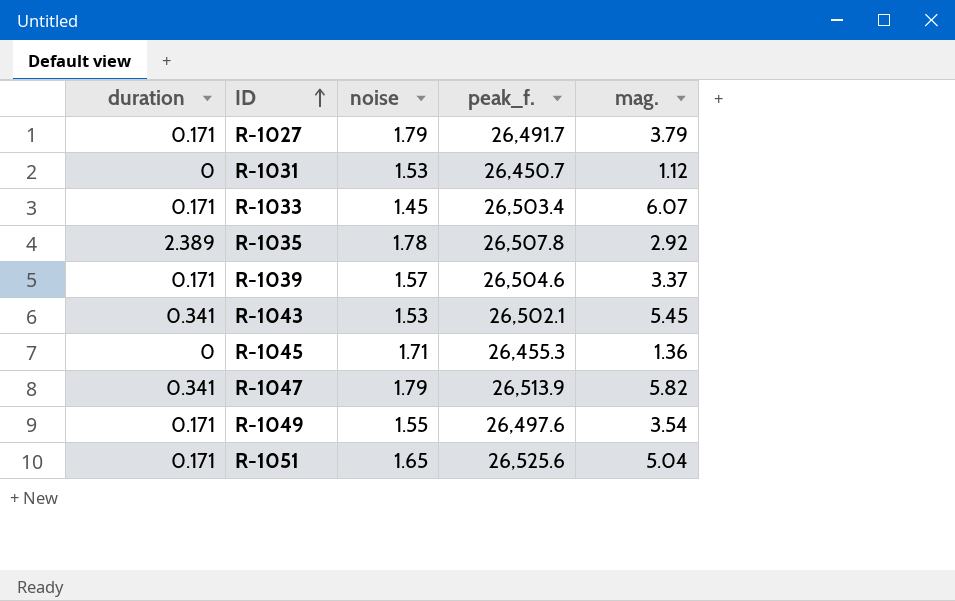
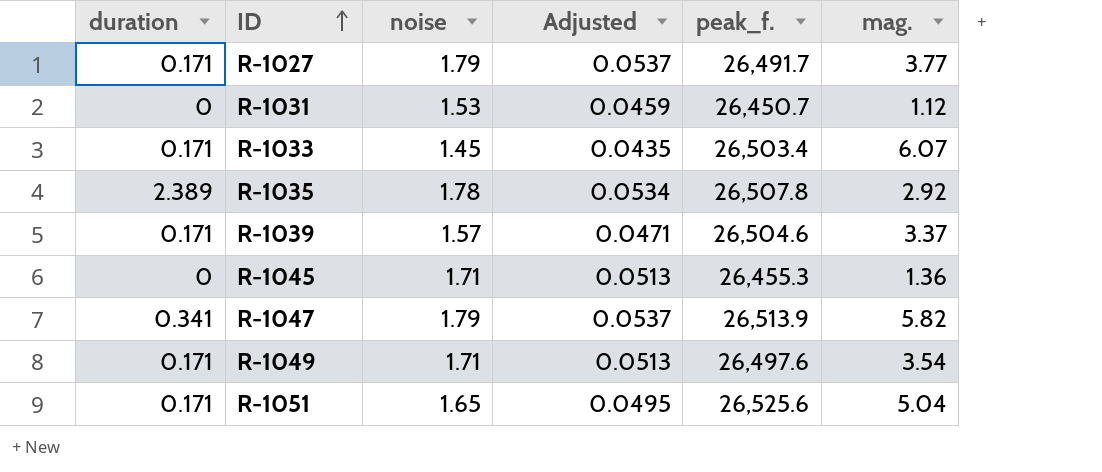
column Adjusted | formula: none -> [noise] * 0.03
row R-1043: 0.341 | 1.53 | 26,502.1 | 5.45 -> none
R-1027 | mag.: 3.79 -> 3.77
R-1049 | noise: 1.55 -> 1.71

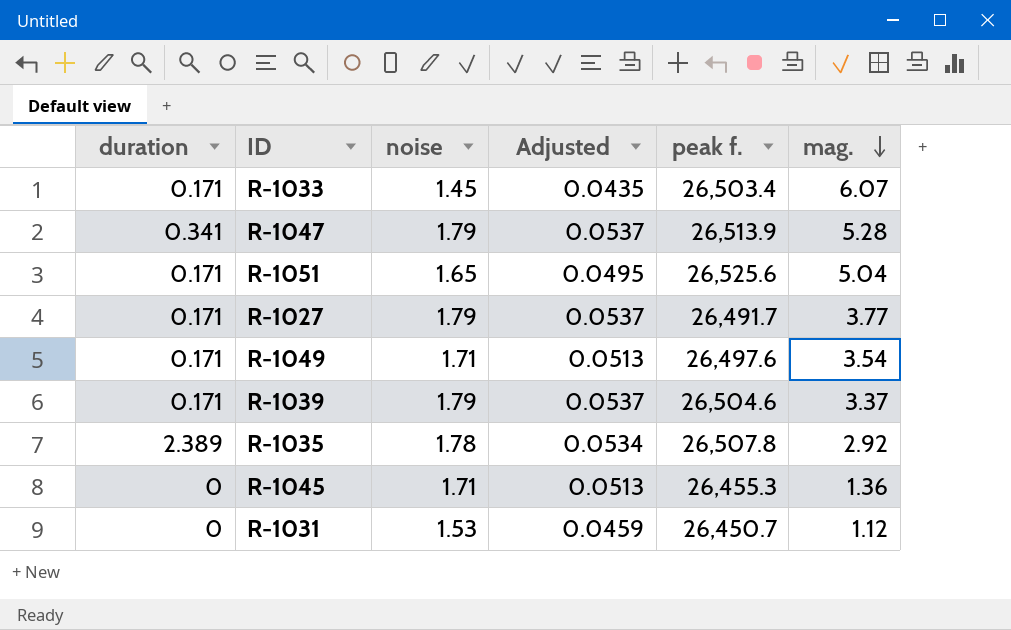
row order: ID ascending -> mag. descending
column name: peak_f. -> peak f.
R-1047 | mag.: 5.82 -> 5.28
R-1039 | noise: 1.57 -> 1.79
R-1039 | Adjusted: 0.0471 -> 0.0537

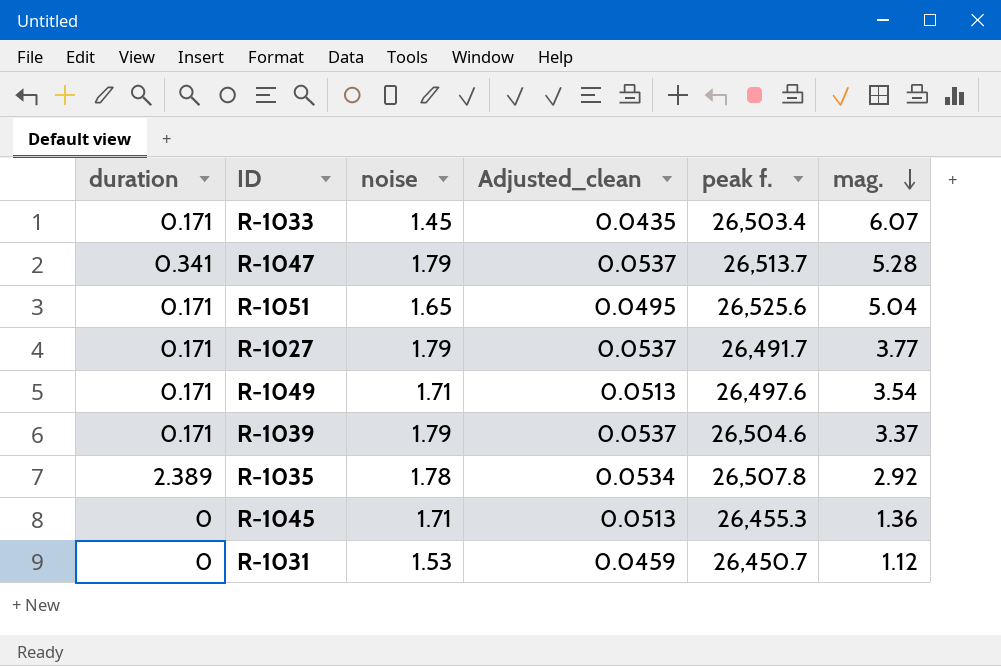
column name: Adjusted -> Adjusted_clean
R-1047 | peak f.: 26,513.9 -> 26,513.7

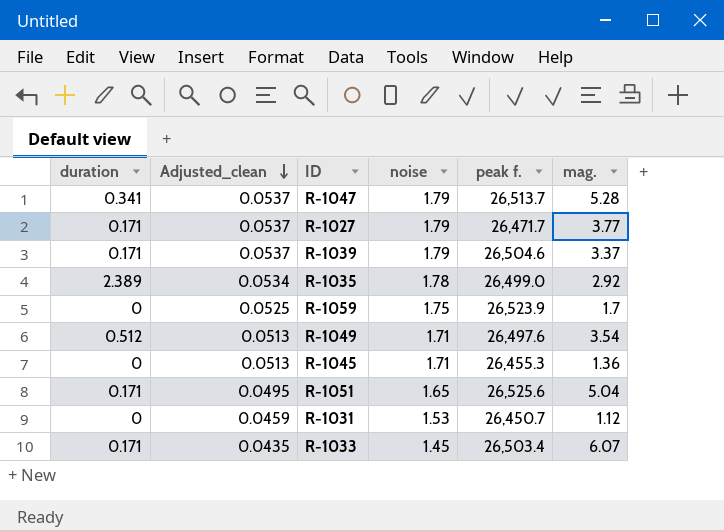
row order: mag. descending -> Adjusted_clean descending
column Adjusted_clean | position: 4 -> 2
R-1027 | peak f.: 26,491.7 -> 26,471.7
R-1035 | peak f.: 26,507.8 -> 26,499.0
row R-1059: none -> 0 | 0.0525 | 1.75 | 26,523.9 | 1.7
R-1049 | duration: 0.171 -> 0.512

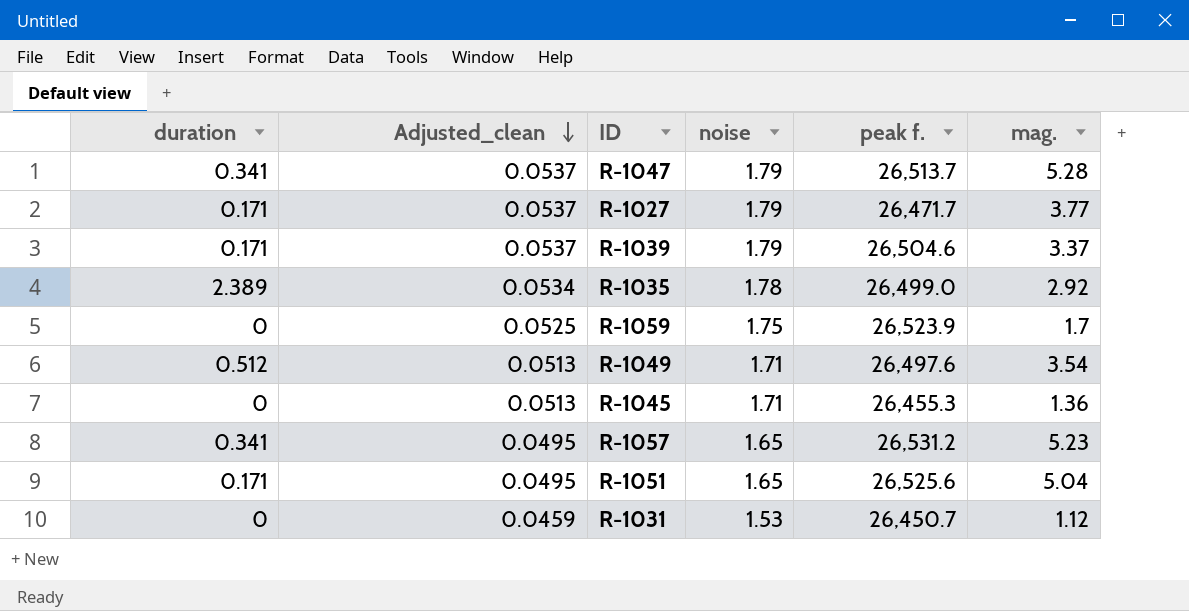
row R-1033: 0.171 | 0.0435 | 1.45 | 26,503.4 | 6.07 -> none
row R-1057: none -> 0.341 | 0.0495 | 1.65 | 26,531.2 | 5.23

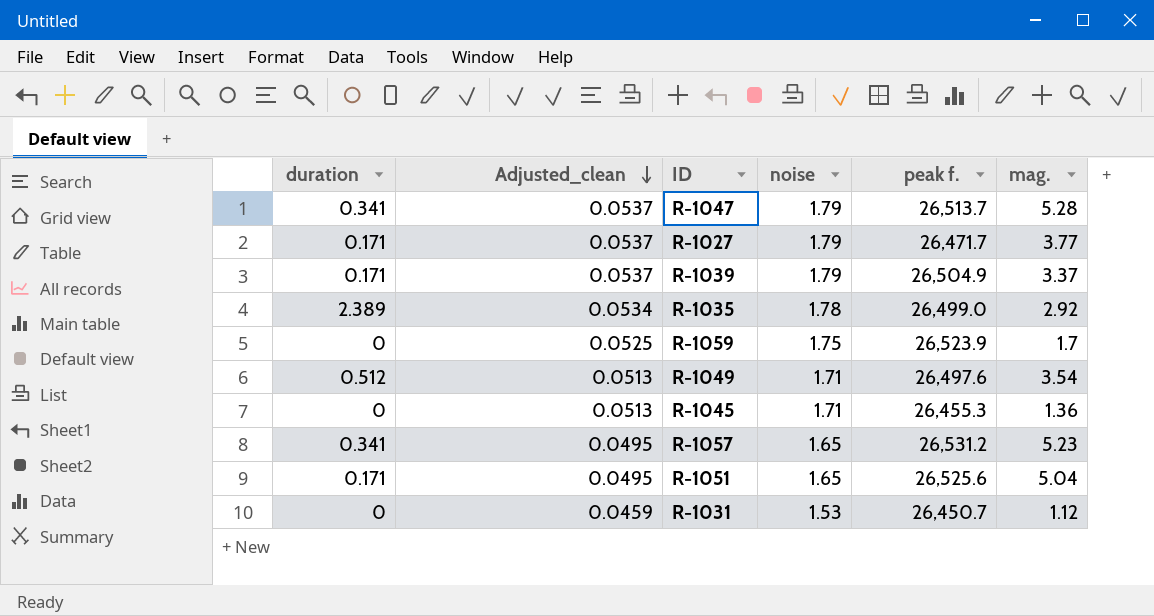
R-1039 | peak f.: 26,504.6 -> 26,504.9

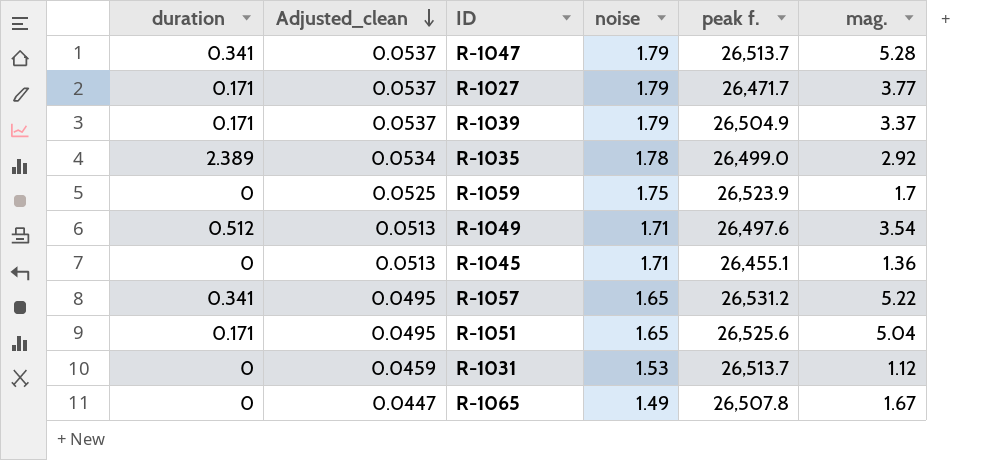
R-1045 | peak f.: 26,455.3 -> 26,455.1
R-1057 | mag.: 5.23 -> 5.22
R-1031 | peak f.: 26,450.7 -> 26,513.7
row R-1065: none -> 0 | 0.0447 | 1.49 | 26,507.8 | 1.67

